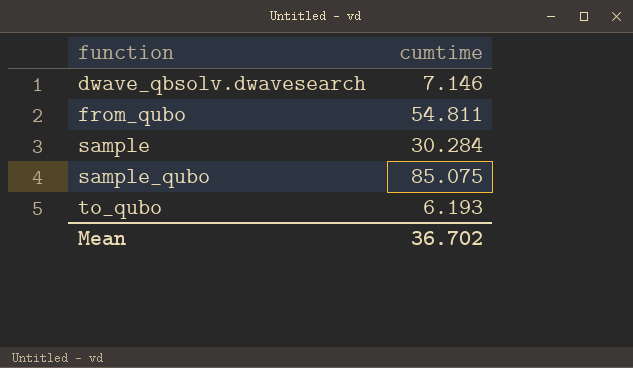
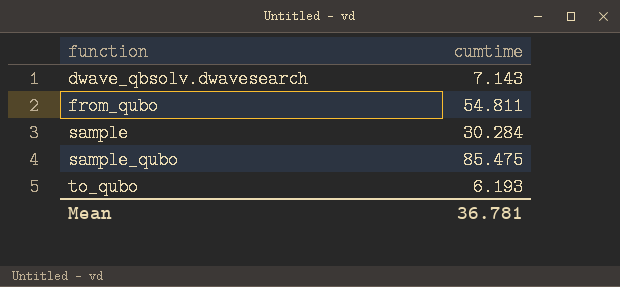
dwave_qbsolv.dwavesearch | cumtime: 7.146 -> 7.143
sample_qubo | cumtime: 85.075 -> 85.475
Mean | cumtime: 36.702 -> 36.781

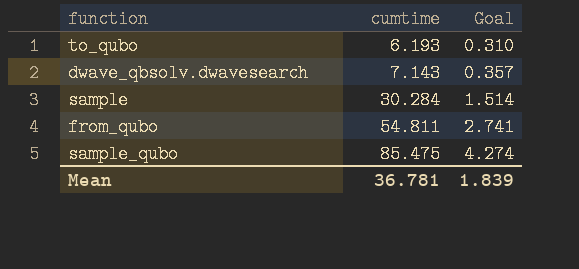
row order: function ascending -> cumtime ascending
column Goal | formula: none -> [cumtime] * 0.05

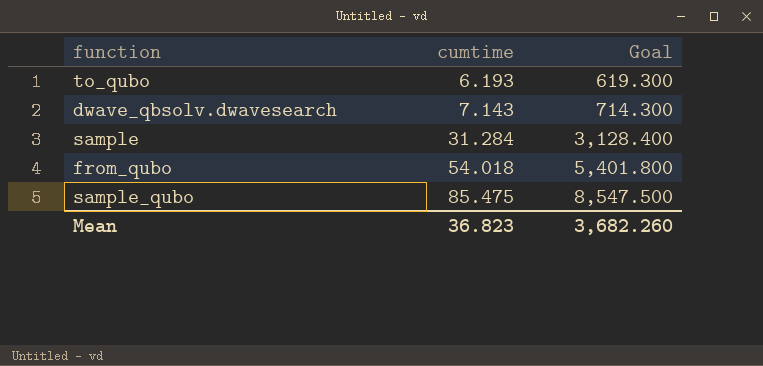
column Goal | formula: [cumtime] * 0.05 -> [cumtime] * 100
sample | cumtime: 30.284 -> 31.284
from_qubo | cumtime: 54.811 -> 54.018
Mean | cumtime: 36.781 -> 36.823
Mean | Goal: 1.839 -> 3,682.260

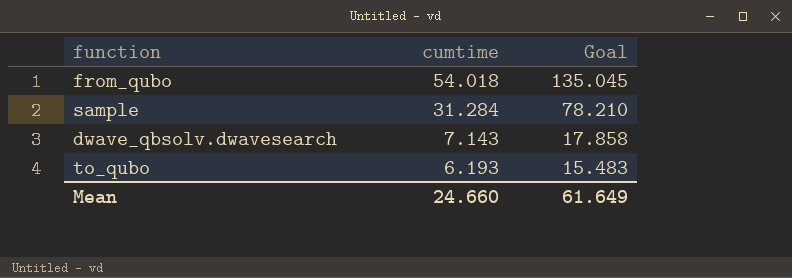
row order: cumtime ascending -> cumtime descending
column Goal | formula: [cumtime] * 100 -> [cumtime] * 2.5
row sample_qubo: 85.475 | 8,547.500 -> none
Mean | cumtime: 36.823 -> 24.660
Mean | Goal: 3,682.260 -> 61.649

